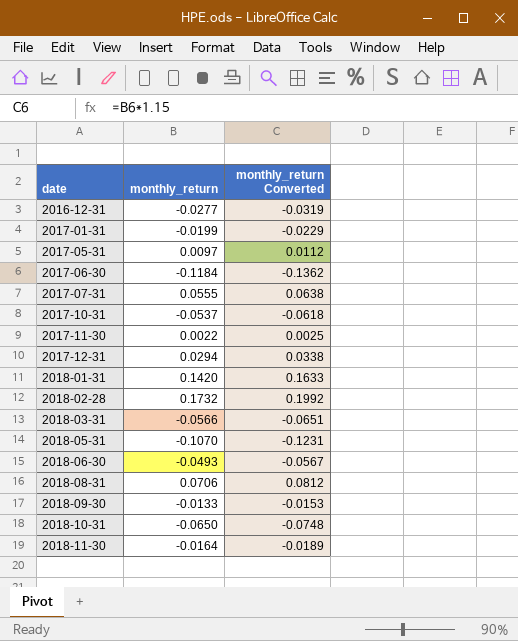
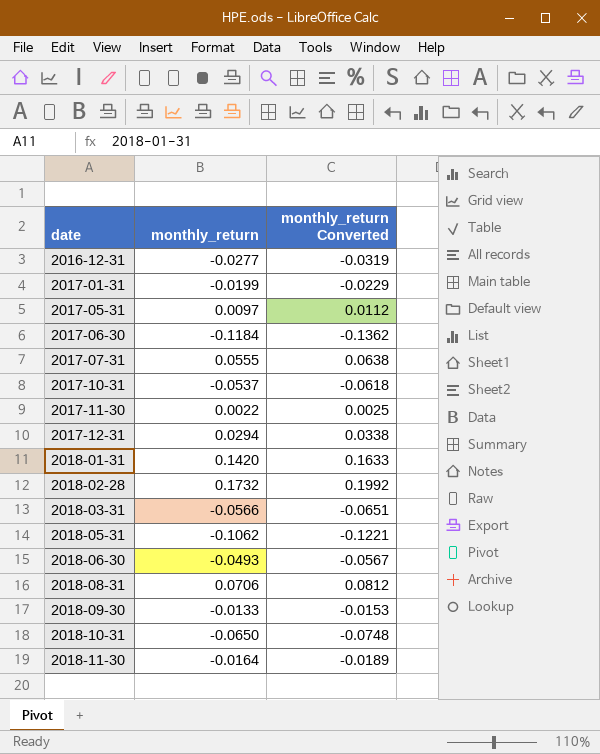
2018-05-31 | monthly_return: -0.1070 -> -0.1062
2018-05-31 | monthly_return Converted: -0.1231 -> -0.1221

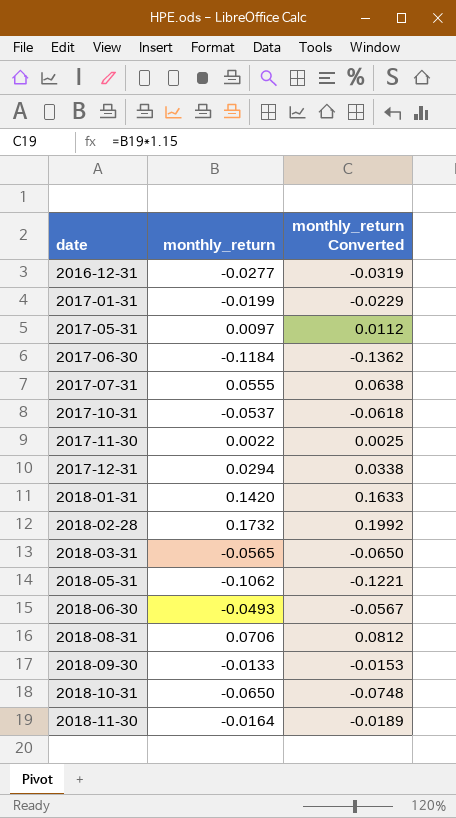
2018-03-31 | monthly_return: -0.0566 -> -0.0565
2018-03-31 | monthly_return Converted: -0.0651 -> -0.0650

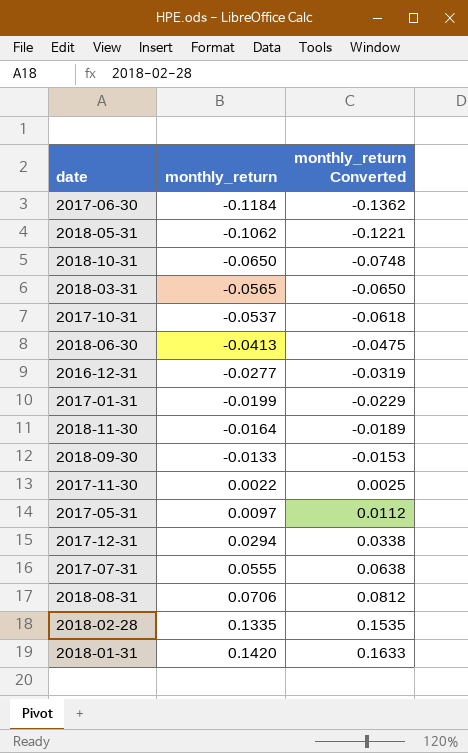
row order: date ascending -> monthly_return ascending
2018-06-30 | monthly_return: -0.0493 -> -0.0413
2018-06-30 | monthly_return Converted: -0.0567 -> -0.0475
2018-02-28 | monthly_return: 0.1732 -> 0.1335
2018-02-28 | monthly_return Converted: 0.1992 -> 0.1535

